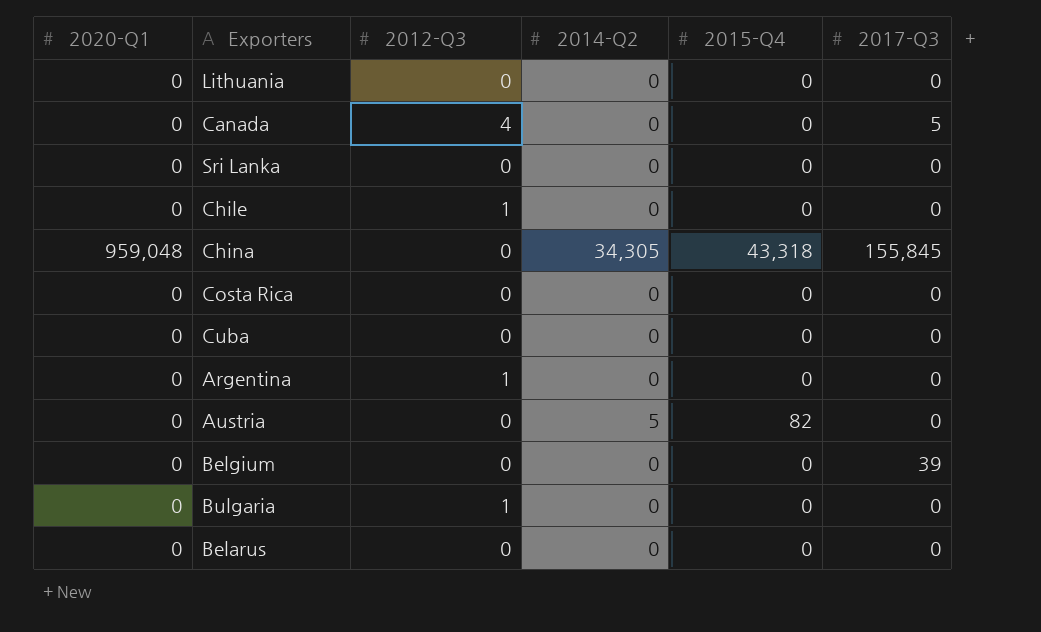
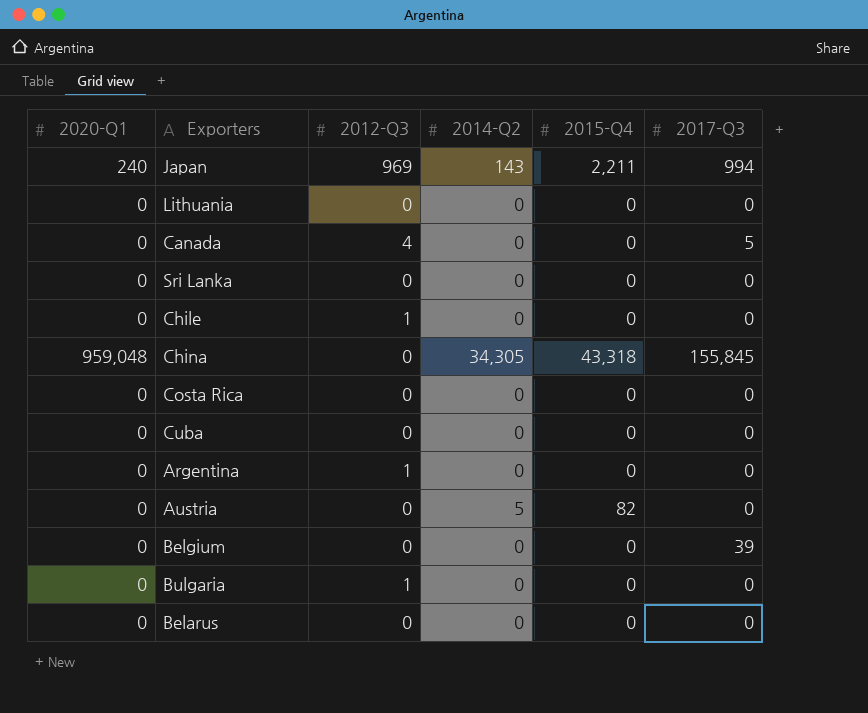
row Japan: none -> 240 | 969 | 143 | 2,211 | 994

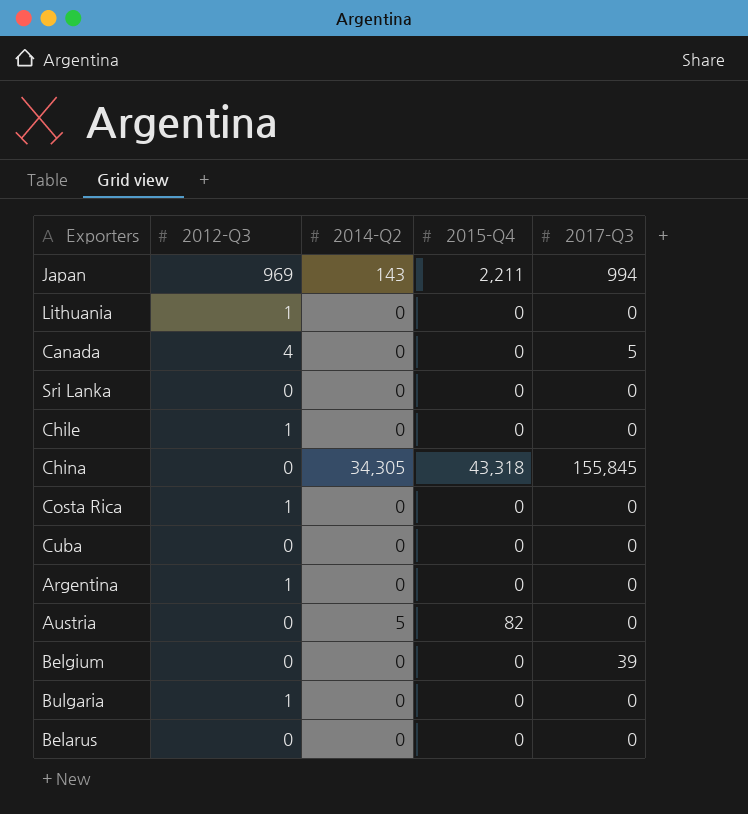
column 2020-Q1 | position: 1 -> none
Lithuania | 2012-Q3: 0 -> 1
Costa Rica | 2012-Q3: 0 -> 1

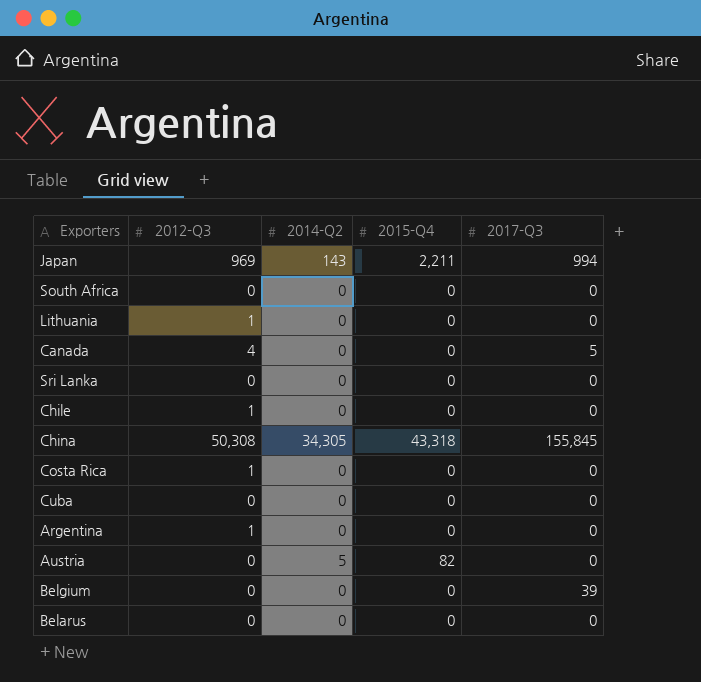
row Bulgaria: 1 | 0 | 0 | 0 -> none
row South Africa: none -> 0 | 0 | 0 | 0
China | 2012-Q3: 0 -> 50,308

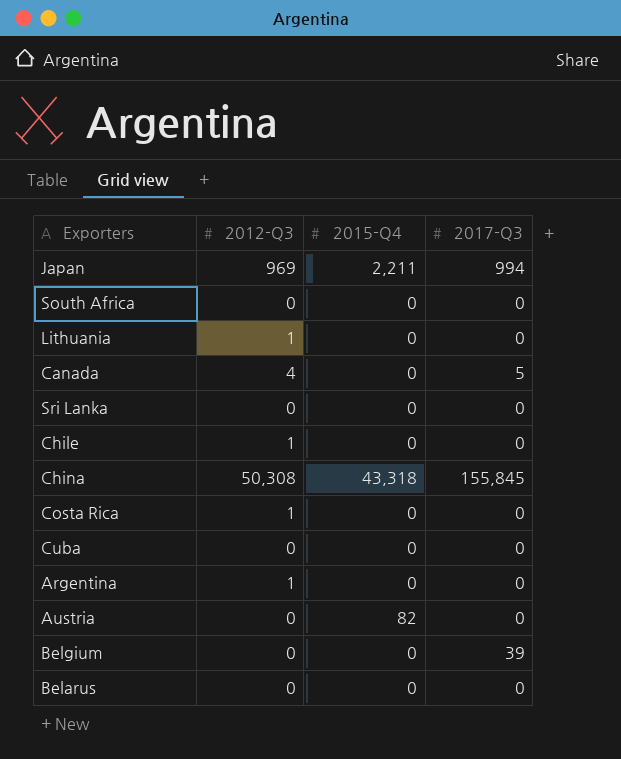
column 2014-Q2 | position: 3 -> none

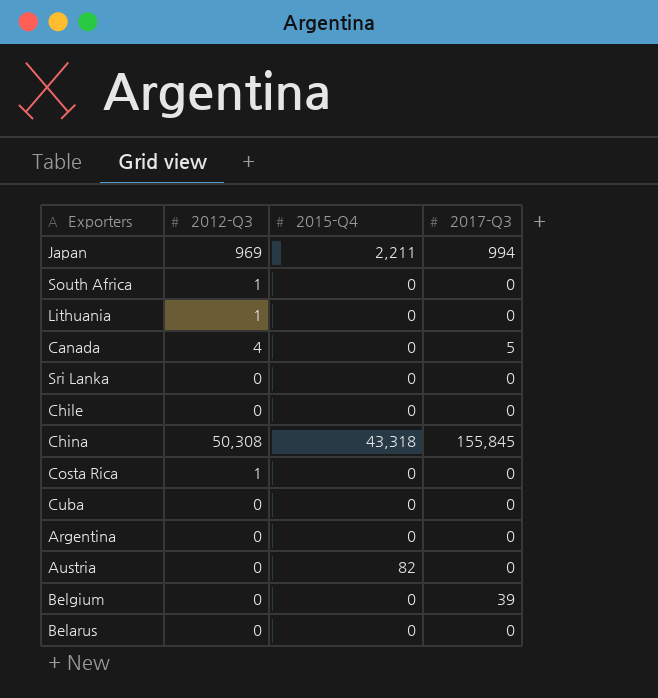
South Africa | 2012-Q3: 0 -> 1
Chile | 2012-Q3: 1 -> 0
Argentina | 2012-Q3: 1 -> 0

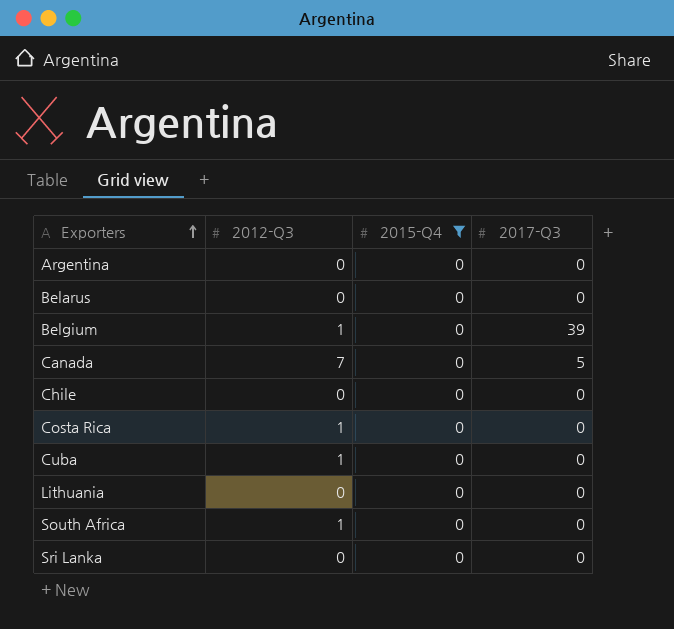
filter: none -> 2015-Q4 = 0
row order: none -> Exporters ascending
Belgium | 2012-Q3: 0 -> 1
Canada | 2012-Q3: 4 -> 7
Cuba | 2012-Q3: 0 -> 1
Lithuania | 2012-Q3: 1 -> 0

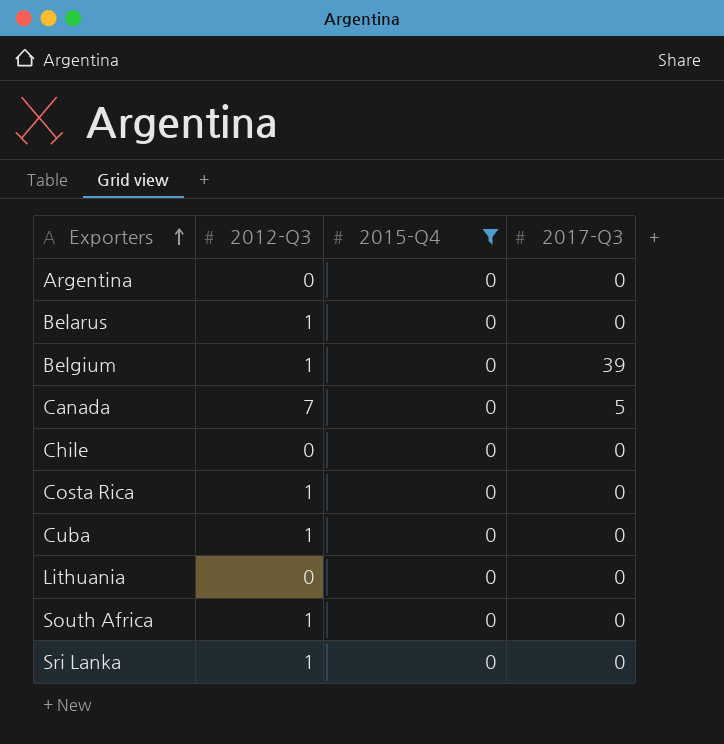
Belarus | 2012-Q3: 0 -> 1
Sri Lanka | 2012-Q3: 0 -> 1

